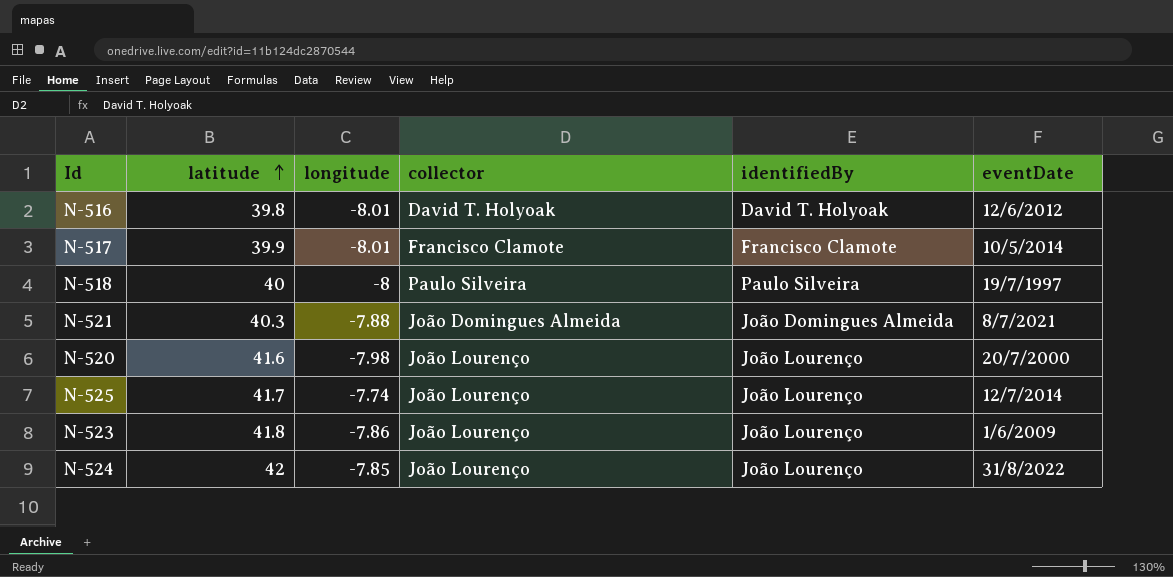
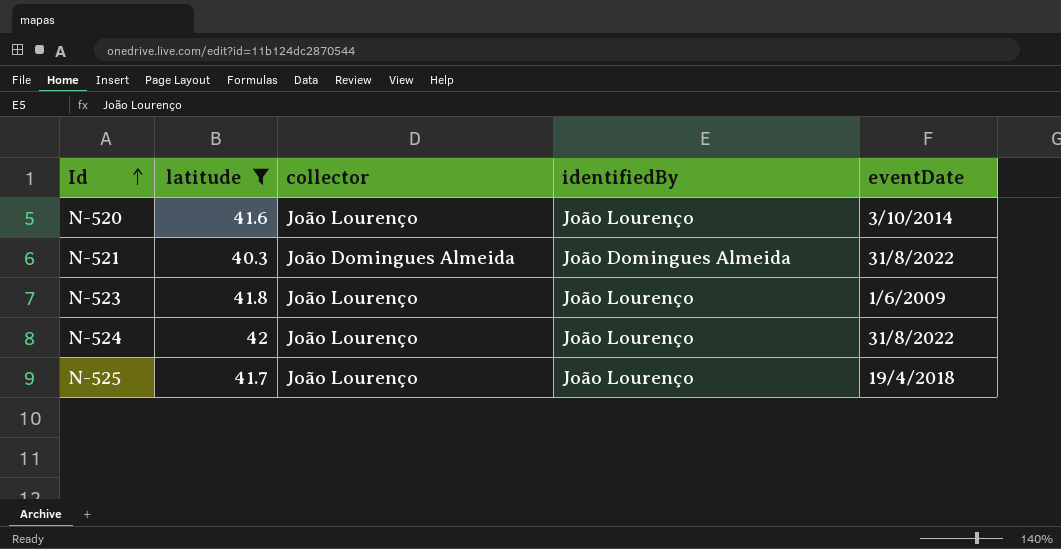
filter: none -> latitude >= 40.3
row order: latitude ascending -> Id ascending
column longitude | position: 3 -> none
N-520 | eventDate: 20/7/2000 -> 3/10/2014
N-521 | eventDate: 8/7/2021 -> 31/8/2022
N-525 | eventDate: 12/7/2014 -> 19/4/2018

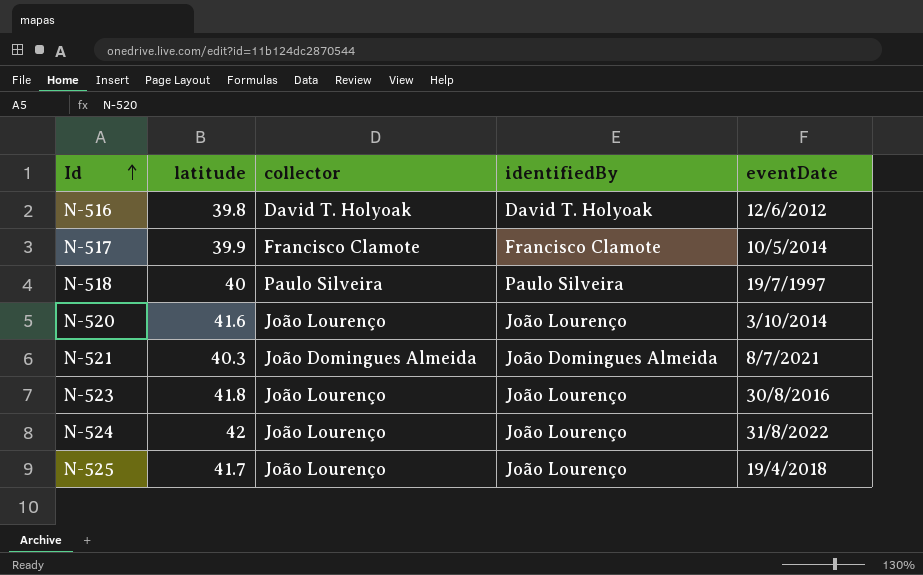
filter: latitude >= 40.3 -> none
N-521 | eventDate: 31/8/2022 -> 8/7/2021
N-523 | eventDate: 1/6/2009 -> 30/8/2016

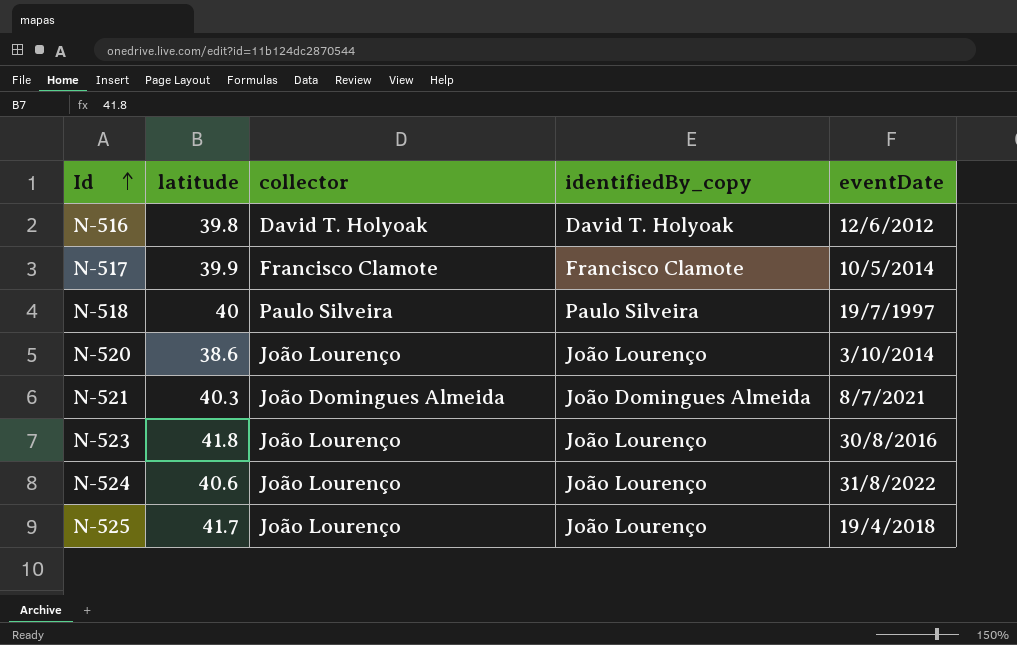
column name: identifiedBy -> identifiedBy_copy
N-520 | latitude: 41.6 -> 38.6
N-524 | latitude: 42 -> 40.6

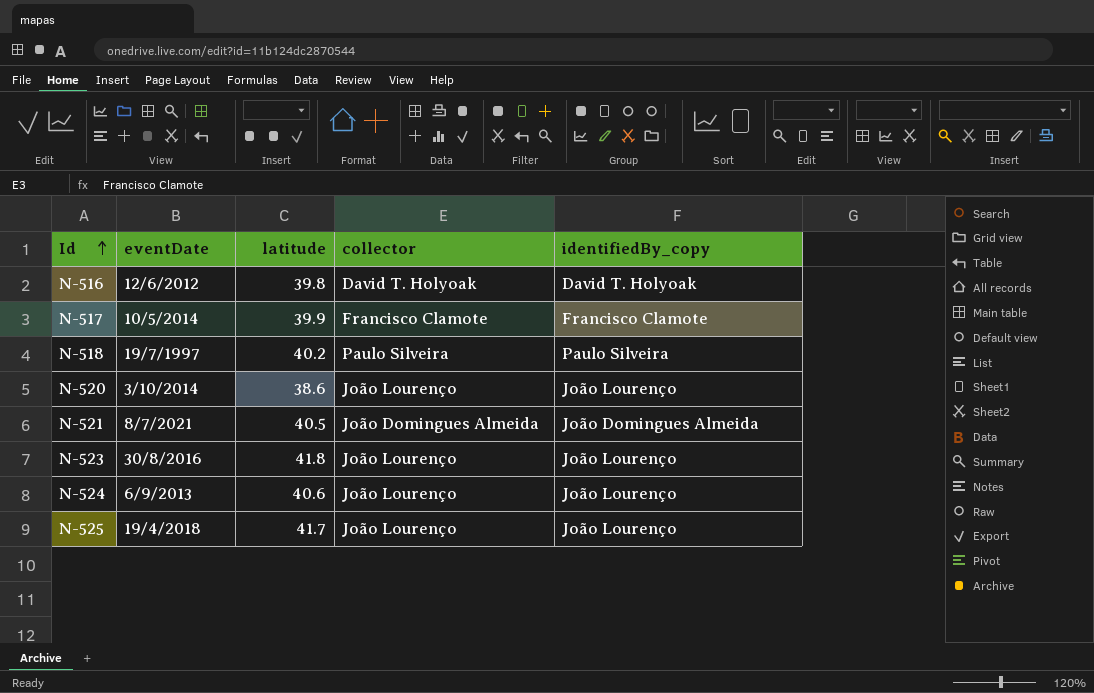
column eventDate | position: 5 -> 2
N-518 | latitude: 40 -> 40.2
N-521 | latitude: 40.3 -> 40.5
N-524 | eventDate: 31/8/2022 -> 6/9/2013

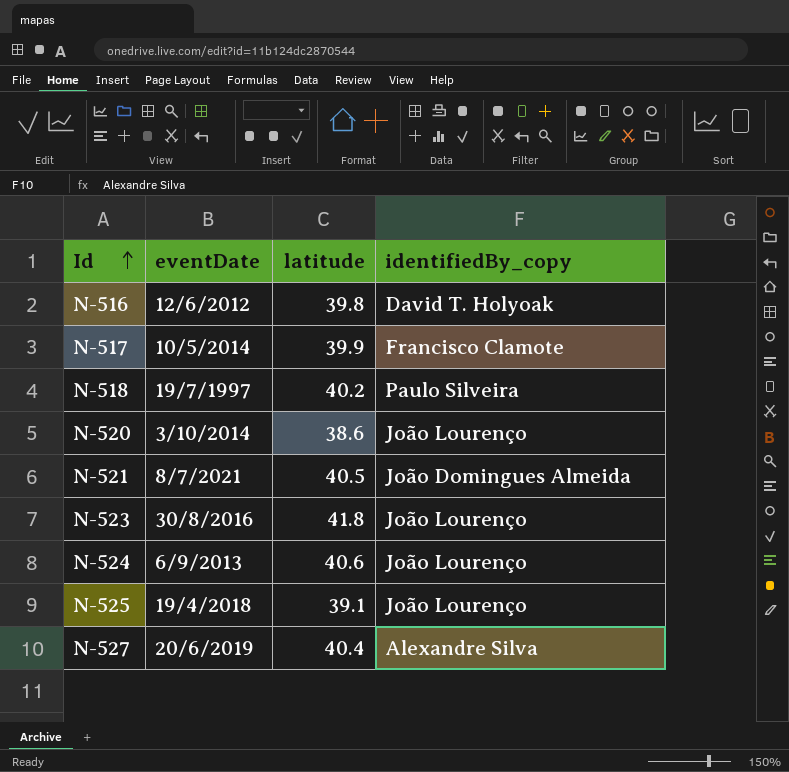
column collector | position: 4 -> none
N-525 | latitude: 41.7 -> 39.1
row N-527: none -> 20/6/2019 | 40.4 | Alexandre Silva

